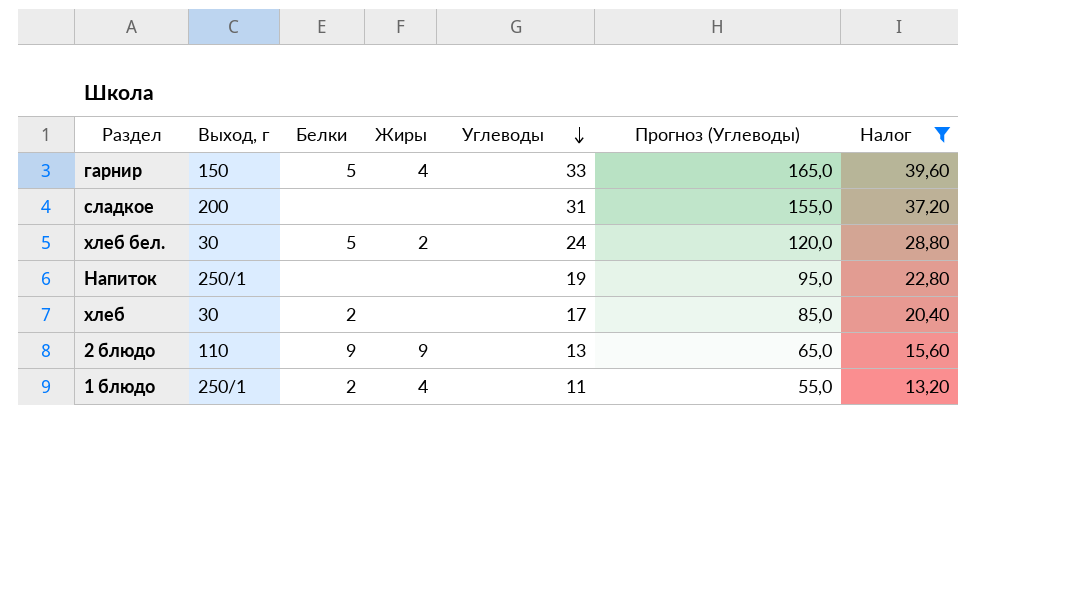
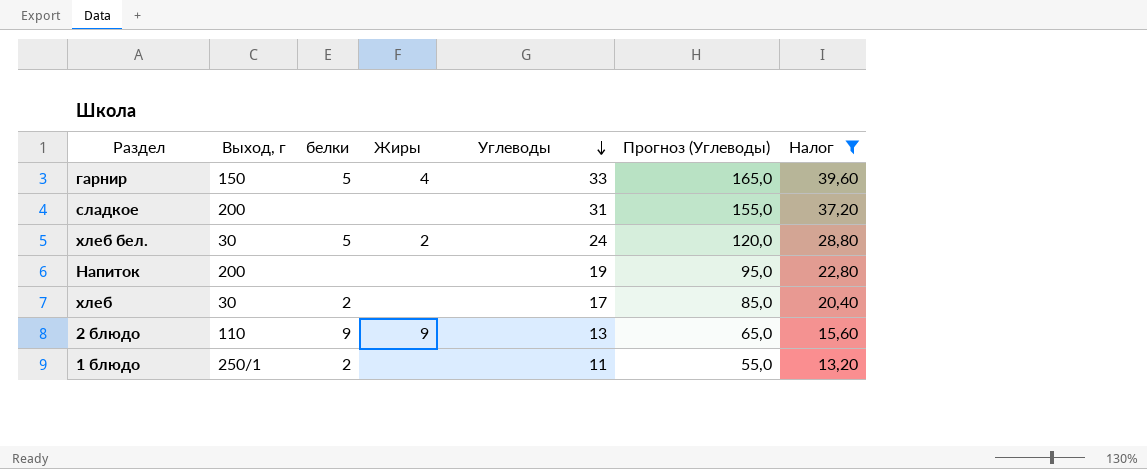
column name: Белки -> белки
Напиток | Выход, г: 250/1 -> 200
1 блюдо | Жиры: 4 -> none

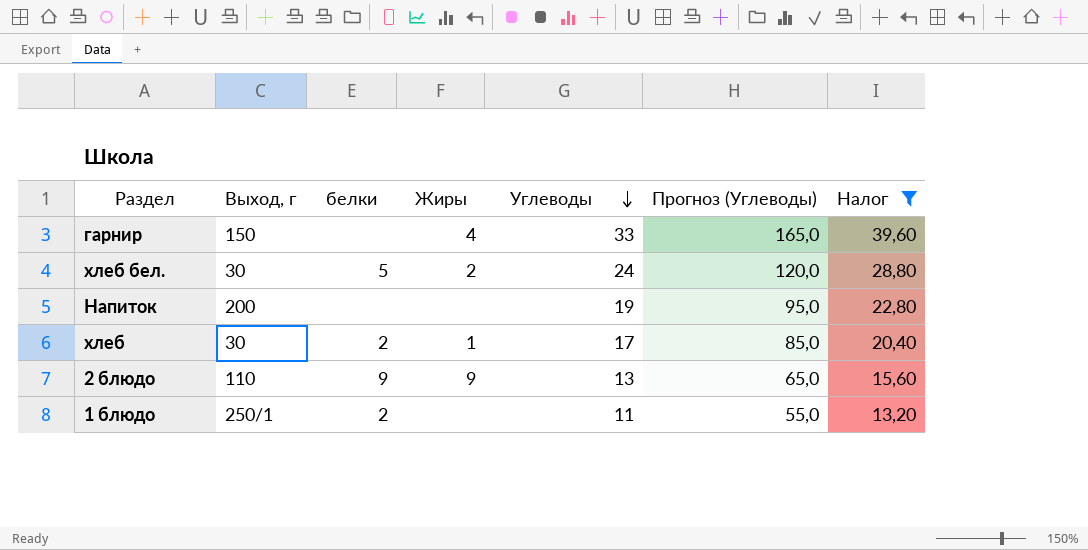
row сладкое: 200 | none | none | 31 | 155,0 | 37,20 -> none
гарнир | белки: 5 -> none
хлеб | Жиры: none -> 1

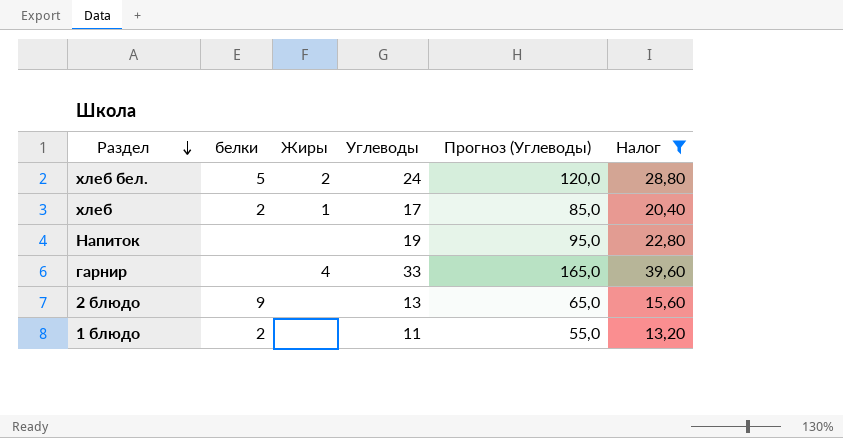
row order: Углеводы descending -> Раздел descending
column Выход, г | position: 2 -> none
2 блюдо | Жиры: 9 -> none

